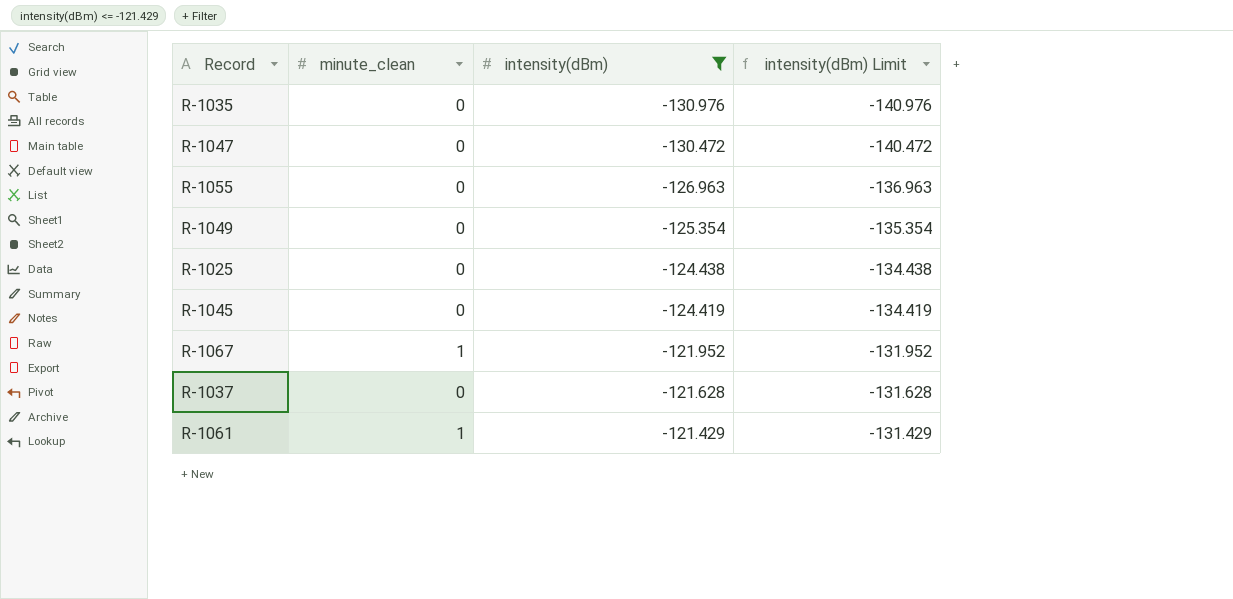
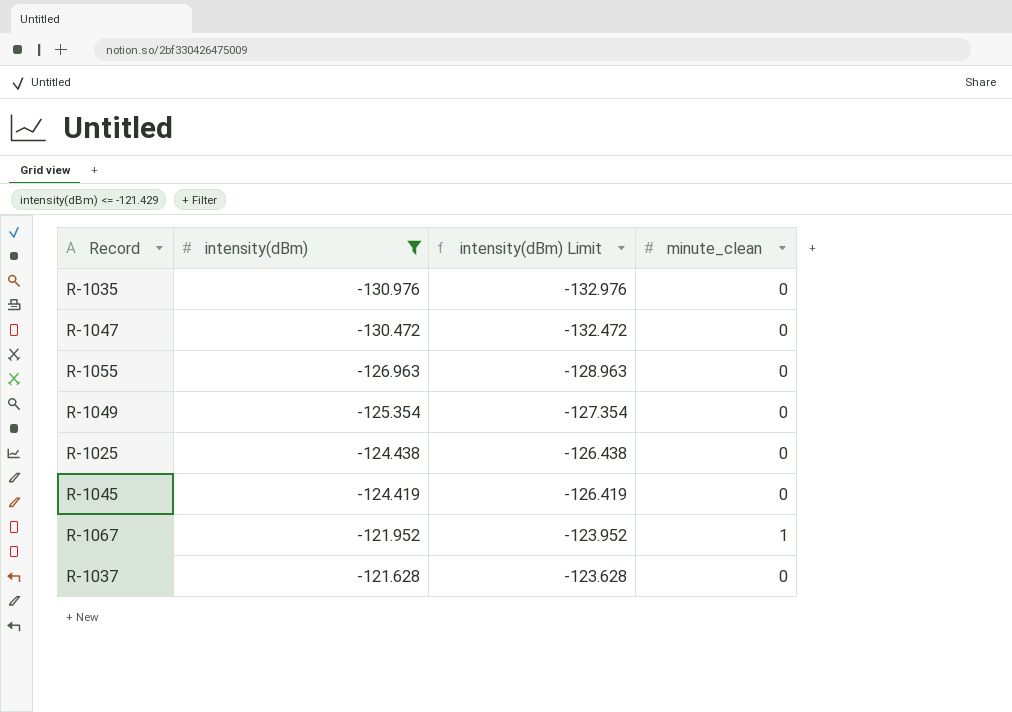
column intensity(dBm) Limit | formula: [intensity(dBm)] - 10 -> [intensity(dBm)] - 2
column minute_clean | position: 2 -> 4
row R-1061: 1 | -121.429 | -131.429 -> none

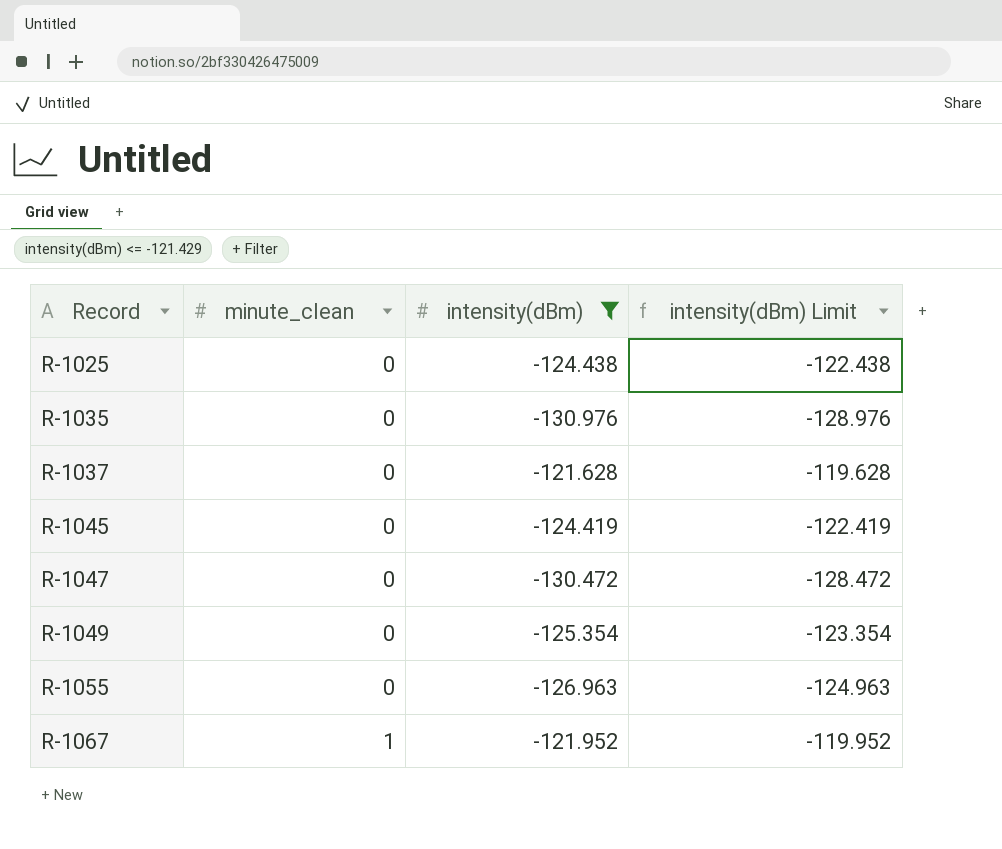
row order: intensity(dBm) ascending -> Record ascending
column minute_clean | position: 4 -> 2
column intensity(dBm) Limit | formula: [intensity(dBm)] - 2 -> [intensity(dBm)] + 2

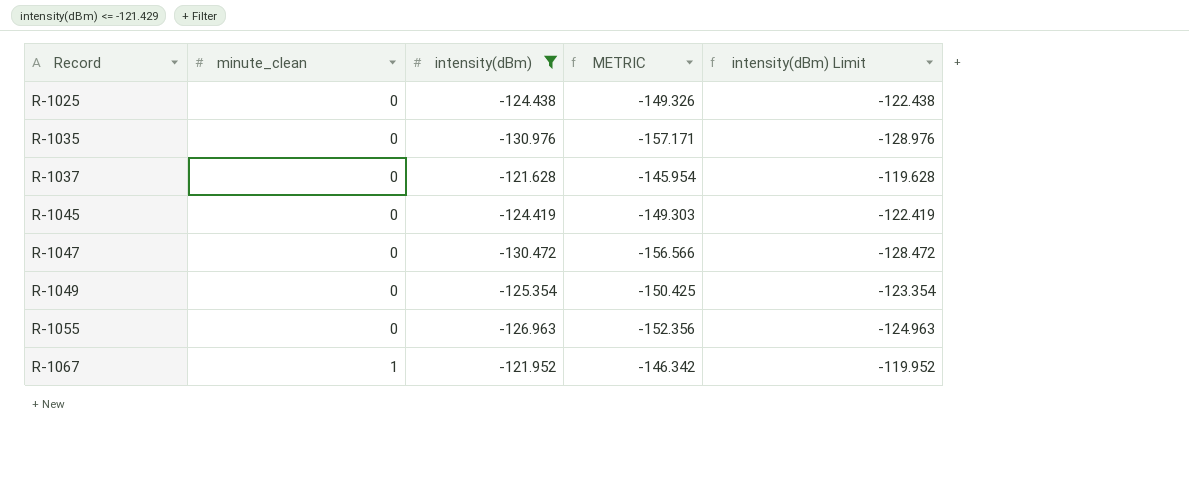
column METRIC | formula: none -> [intensity(dBm)] * 1.2

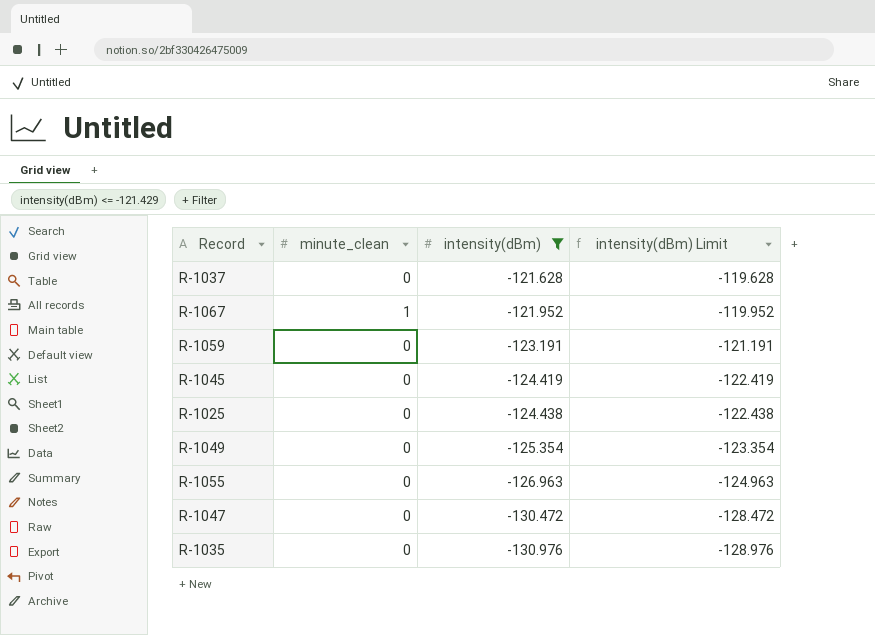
row order: Record ascending -> intensity(dBm) descending
column METRIC | formula: [intensity(dBm)] * 1.2 -> none
row R-1059: none -> 0 | -123.191 | -121.191

